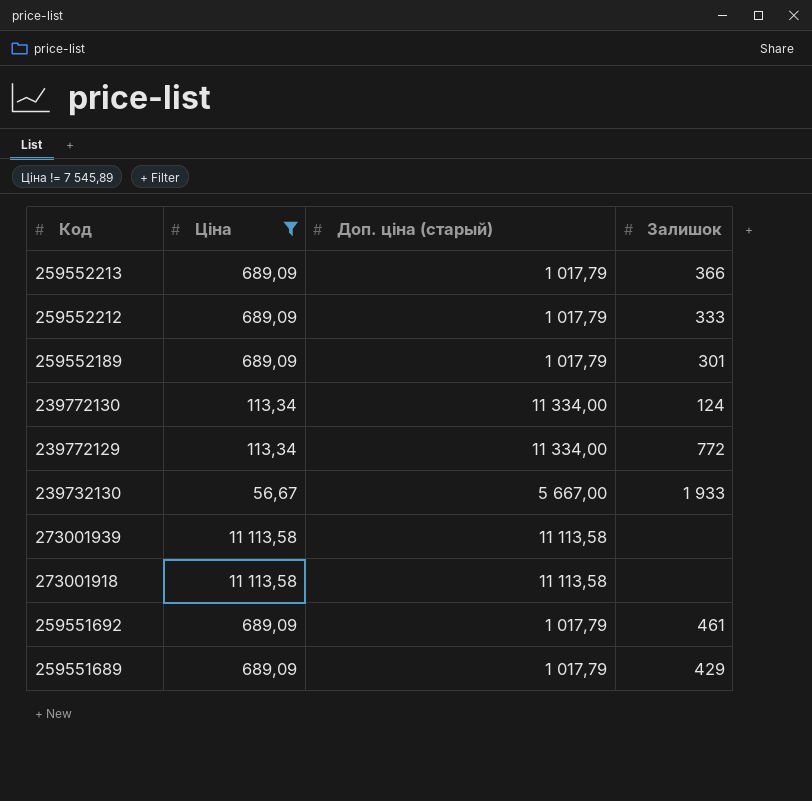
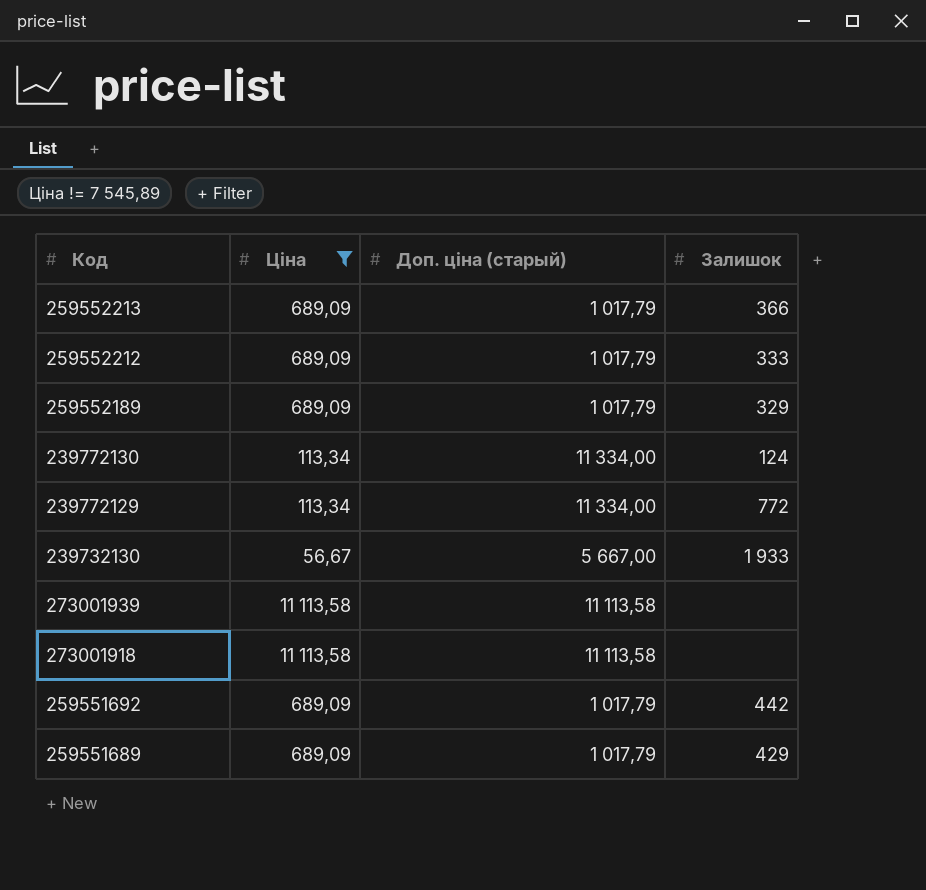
259552189 | Залишок: 301 -> 329
259551692 | Залишок: 461 -> 442

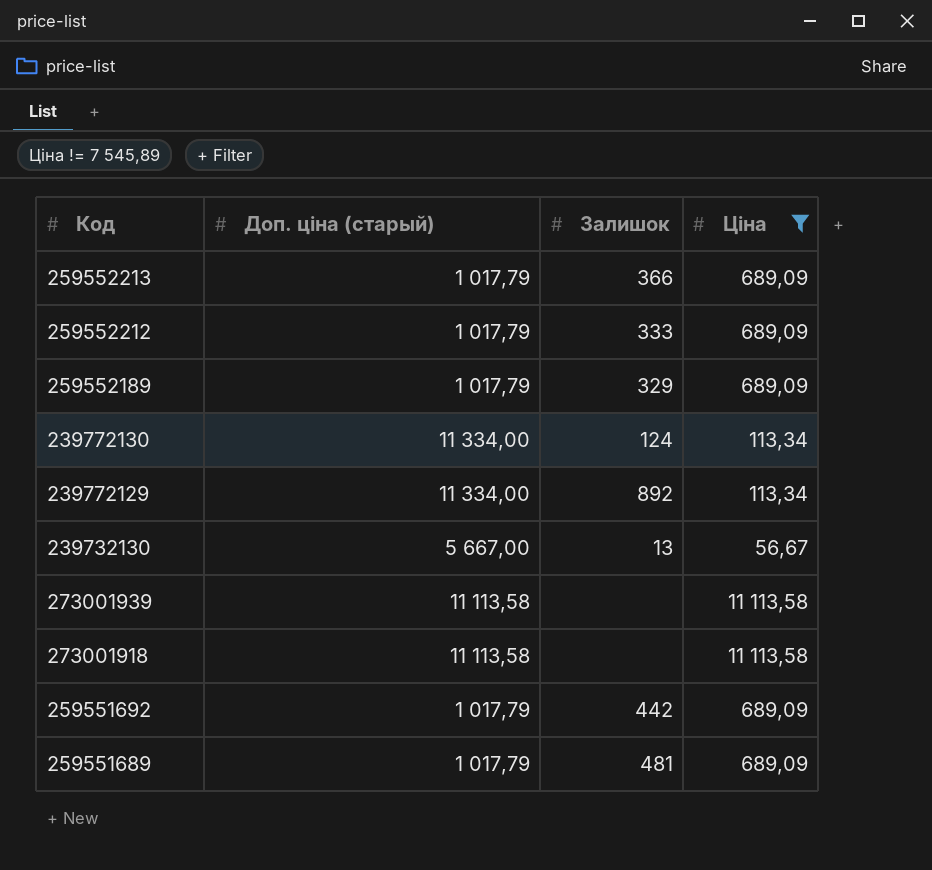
column Ціна | position: 2 -> 4
239772129 | Залишок: 772 -> 892
239732130 | Залишок: 1 933 -> 13
259551689 | Залишок: 429 -> 481

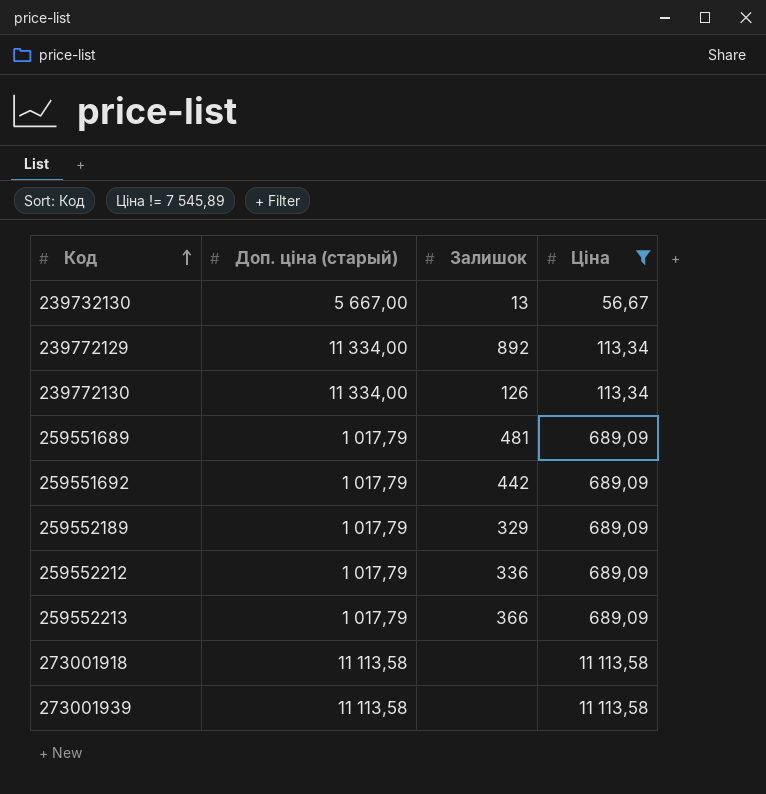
row order: none -> Код ascending
239772130 | Залишок: 124 -> 126
259552212 | Залишок: 333 -> 336

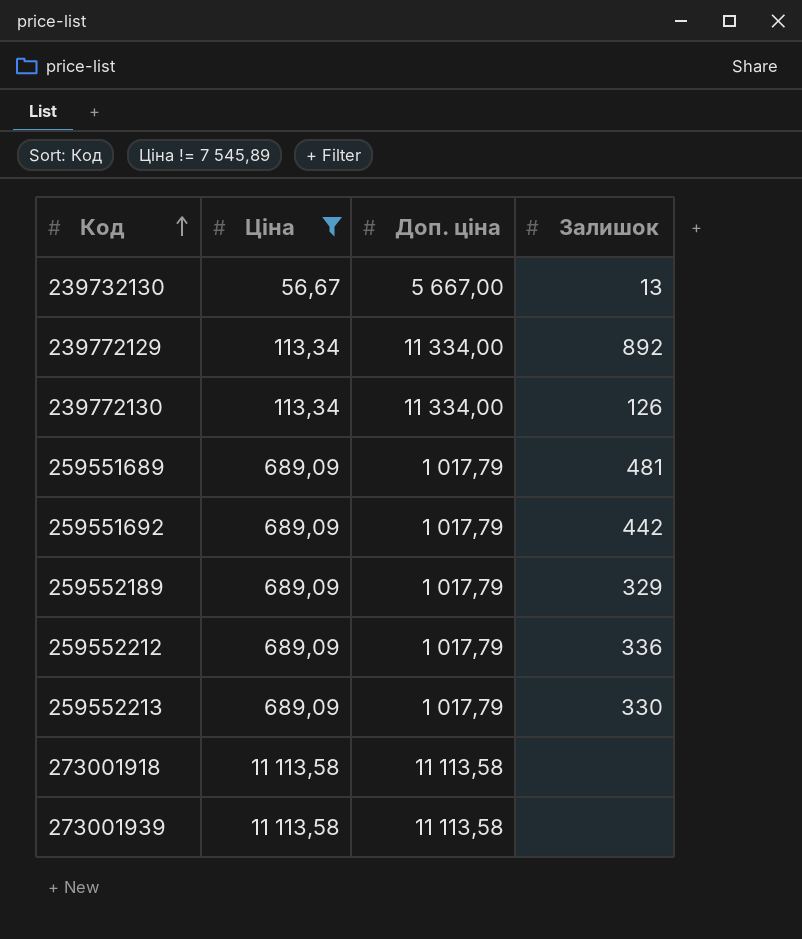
column Ціна | position: 4 -> 2
column name: Доп. ціна (старый) -> Доп. ціна
259552213 | Залишок: 366 -> 330

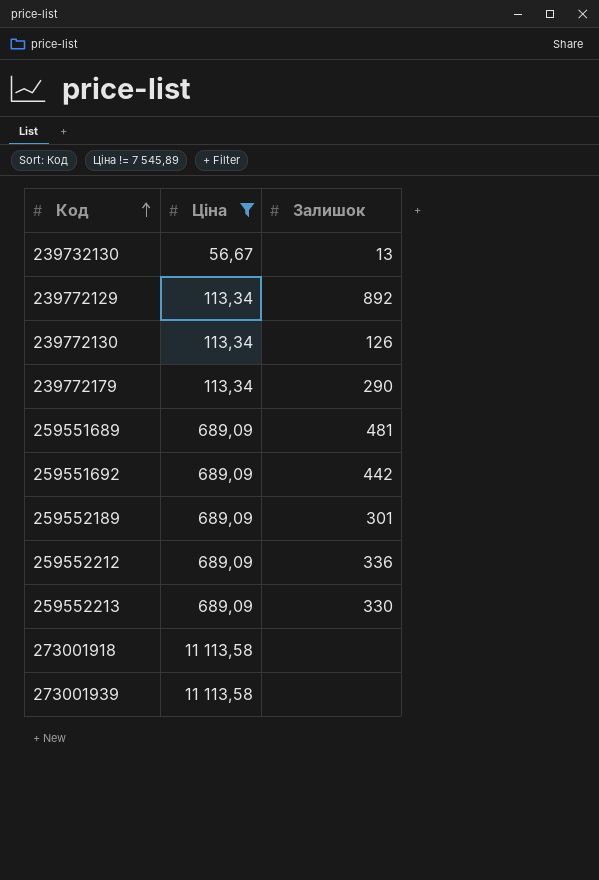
column Доп. ціна | position: 3 -> none
row 239772179: none -> 113,34 | 290
259552189 | Залишок: 329 -> 301

